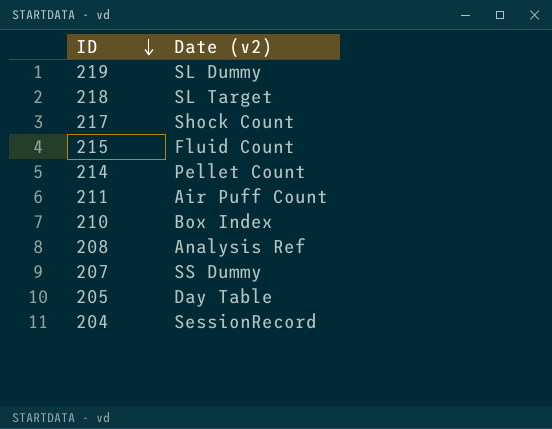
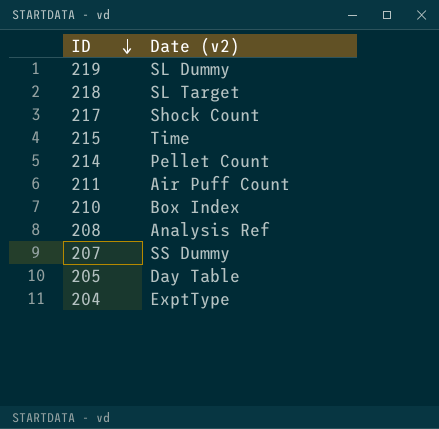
215 | Date (v2): Fluid Count -> Time
204 | Date (v2): SessionRecord -> ExptType

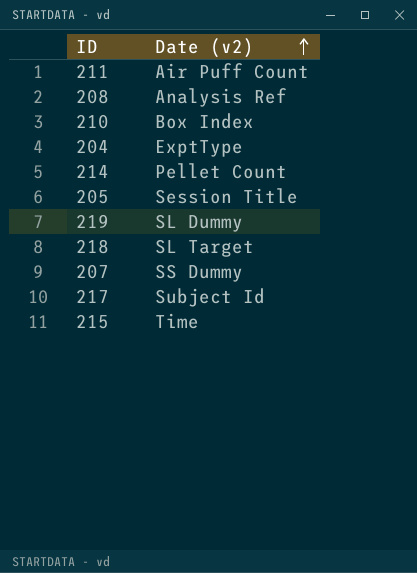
row order: ID descending -> Date (v2) ascending
205 | Date (v2): Day Table -> Session Title
217 | Date (v2): Shock Count -> Subject Id

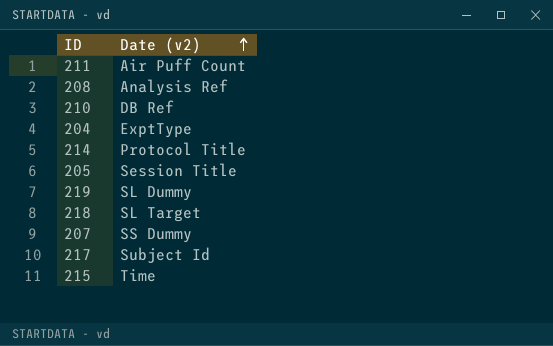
210 | Date (v2): Box Index -> DB Ref
214 | Date (v2): Pellet Count -> Protocol Title

